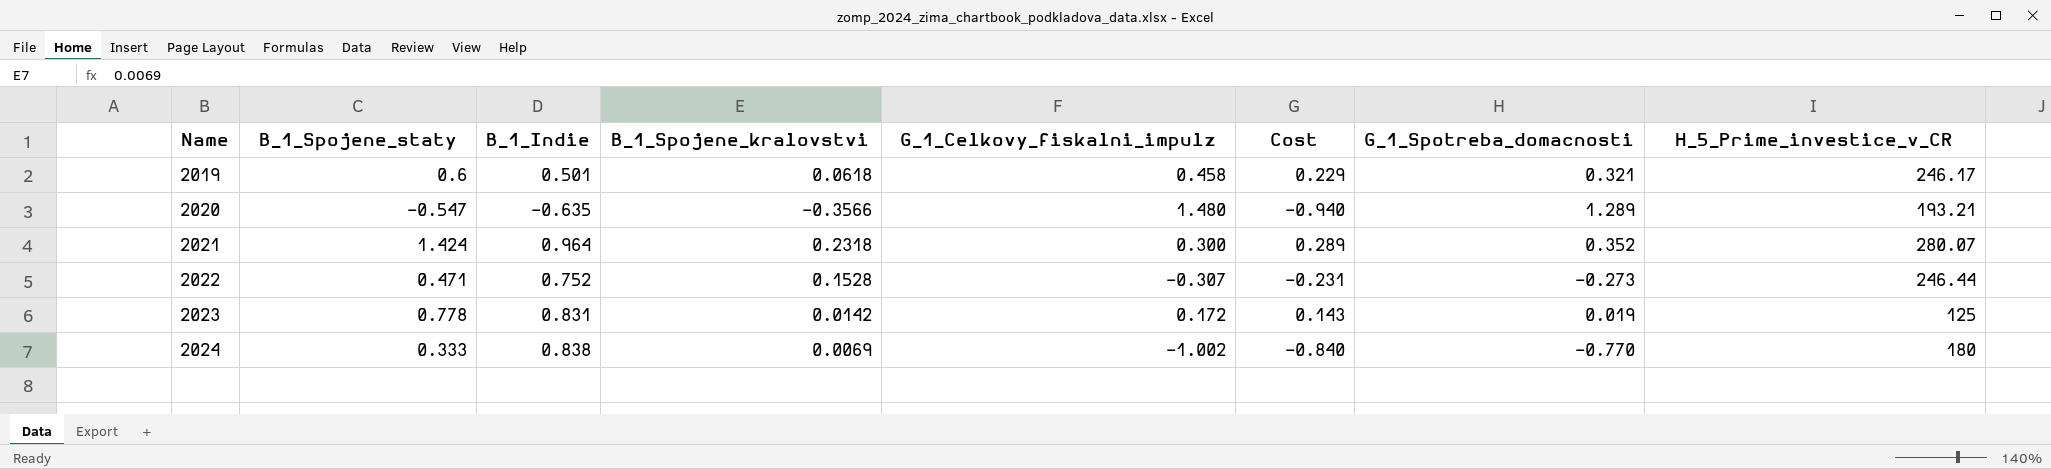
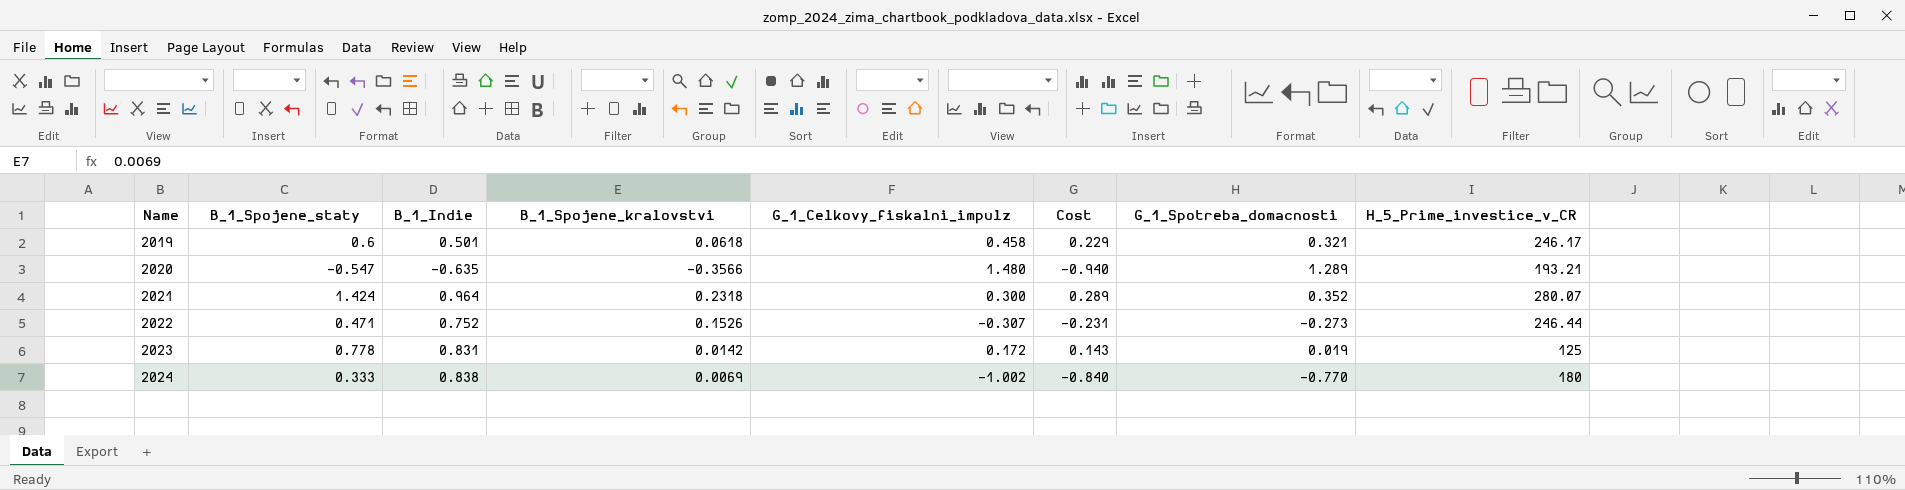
2022 | B_1_Spojene_kralovstvi: 0.1528 -> 0.1526

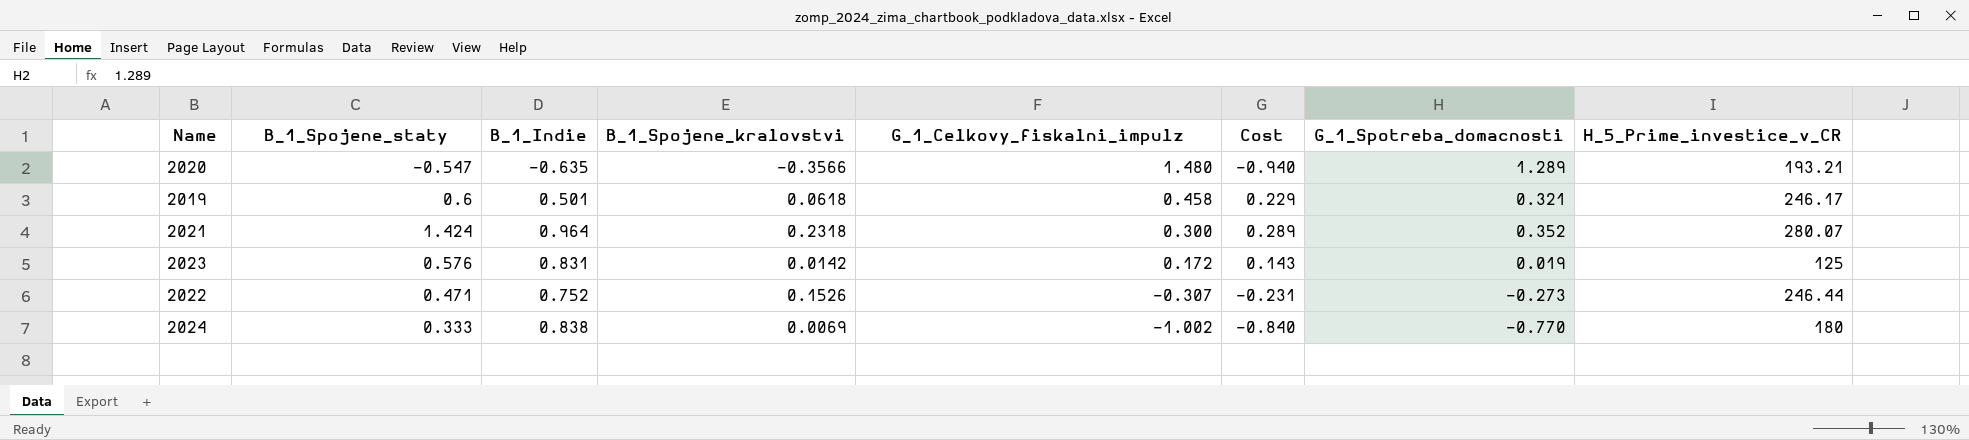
row order: Name ascending -> G_1_Celkovy_fiskalni_impulz descending
2023 | B_1_Spojene_staty: 0.778 -> 0.576

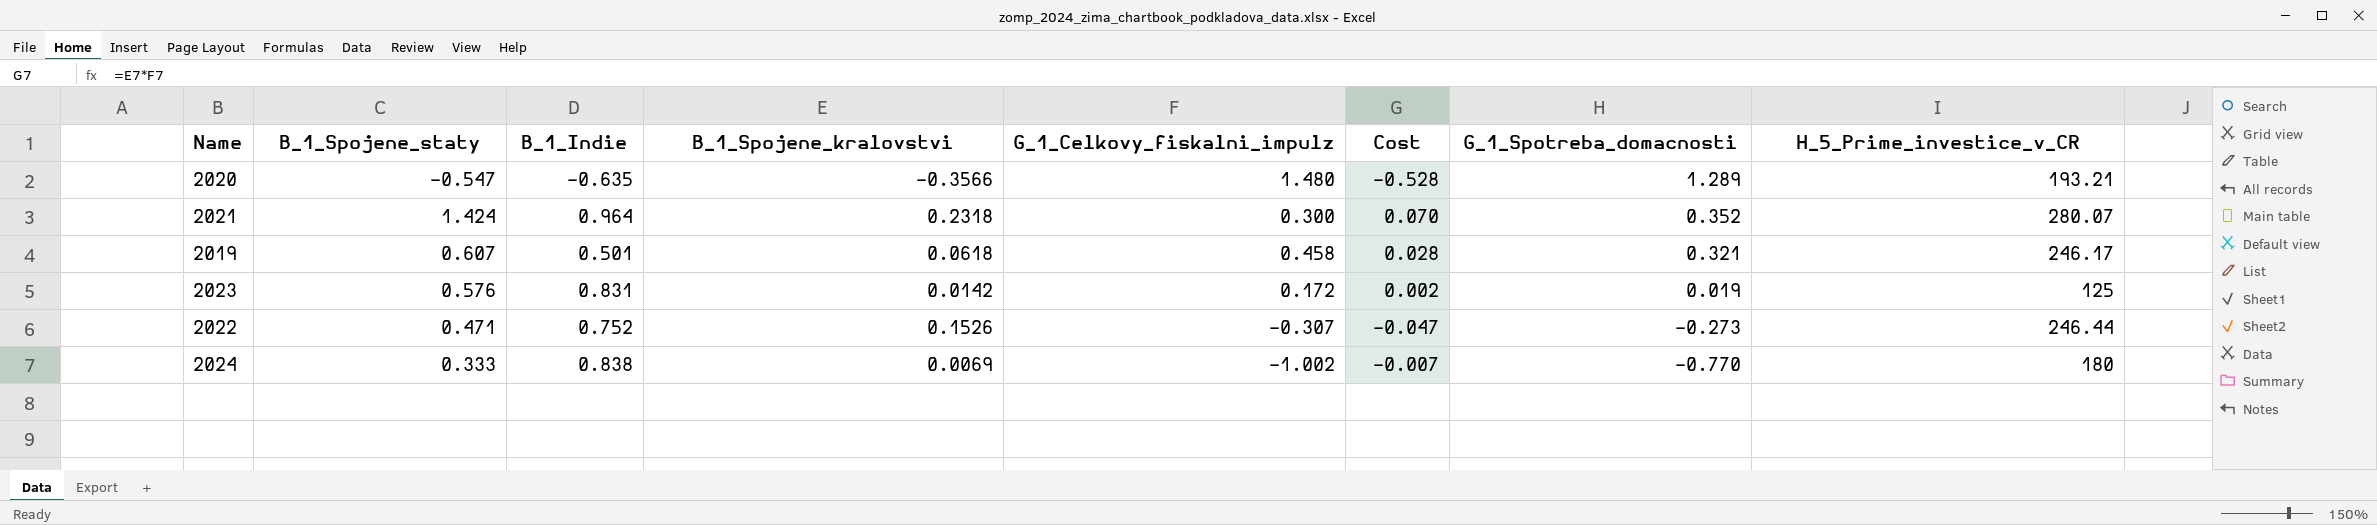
row order: G_1_Celkovy_fiskalni_impulz descending -> G_1_Spotreba_domacnosti descending
column Cost | formula: [B_1_Indie] * [G_1_Celkovy_fiskalni_impulz] -> [B_1_Spojene_kralovstvi] * [G_1_Celkovy_fiskalni_impulz]
2019 | B_1_Spojene_staty: 0.6 -> 0.607

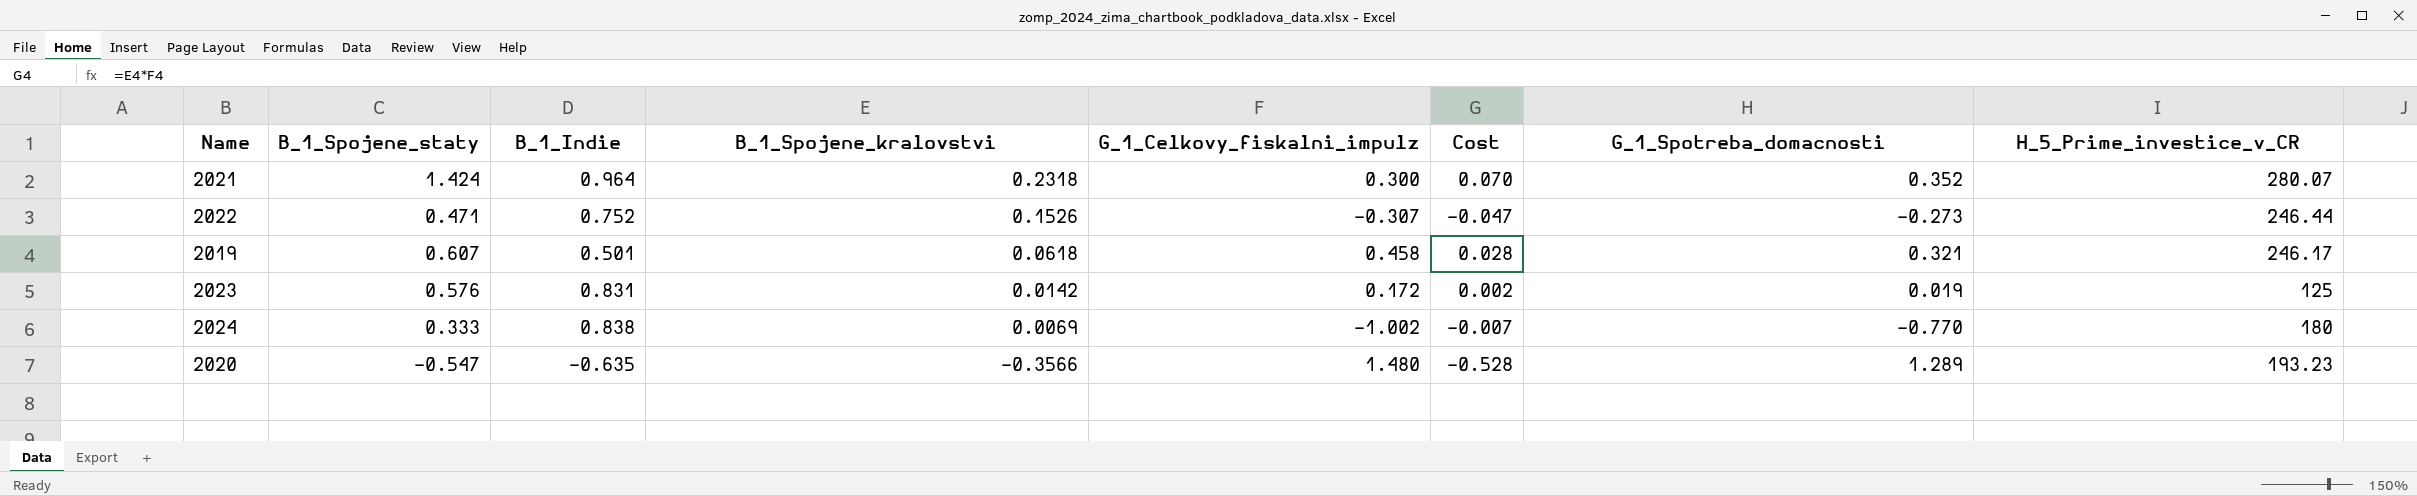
row order: G_1_Spotreba_domacnosti descending -> B_1_Spojene_kralovstvi descending
2020 | H_5_Prime_investice_v_CR: 193.21 -> 193.23

